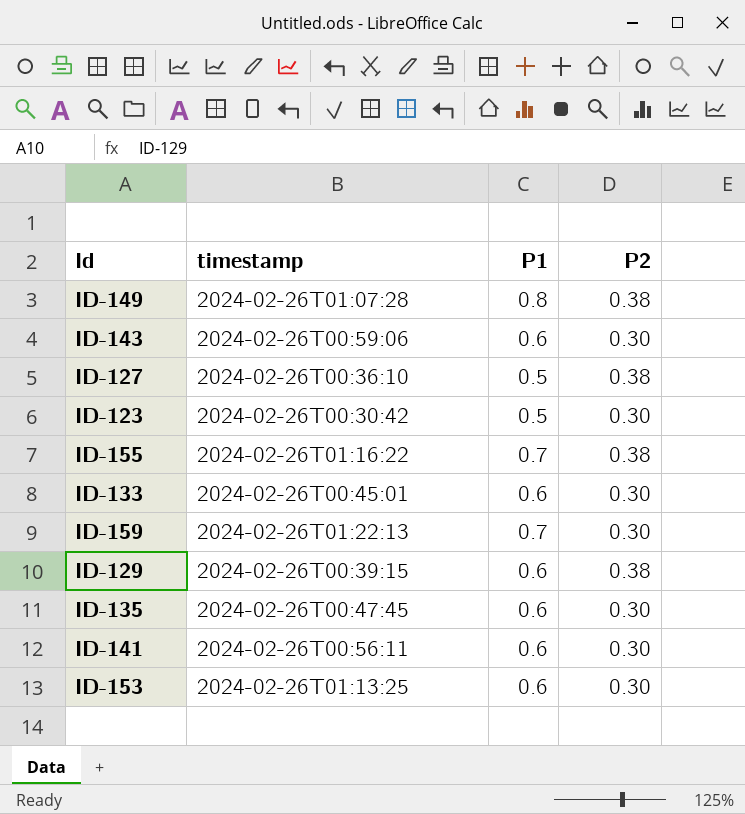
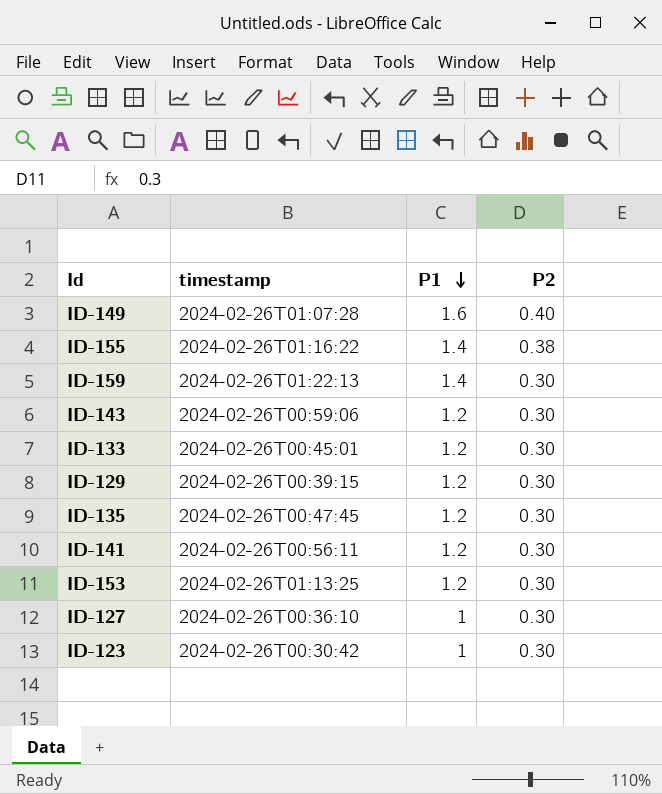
row order: none -> P1 descending
ID-149 | P1: 0.8 -> 1.6
ID-149 | P2: 0.38 -> 0.40
ID-155 | P1: 0.7 -> 1.4
ID-159 | P1: 0.7 -> 1.4
ID-143 | P1: 0.6 -> 1.2
ID-133 | P1: 0.6 -> 1.2
ID-129 | P1: 0.6 -> 1.2
ID-129 | P2: 0.38 -> 0.30
ID-135 | P1: 0.6 -> 1.2
ID-141 | P1: 0.6 -> 1.2
ID-153 | P1: 0.6 -> 1.2
ID-127 | P1: 0.5 -> 1
ID-127 | P2: 0.38 -> 0.30
ID-123 | P1: 0.5 -> 1

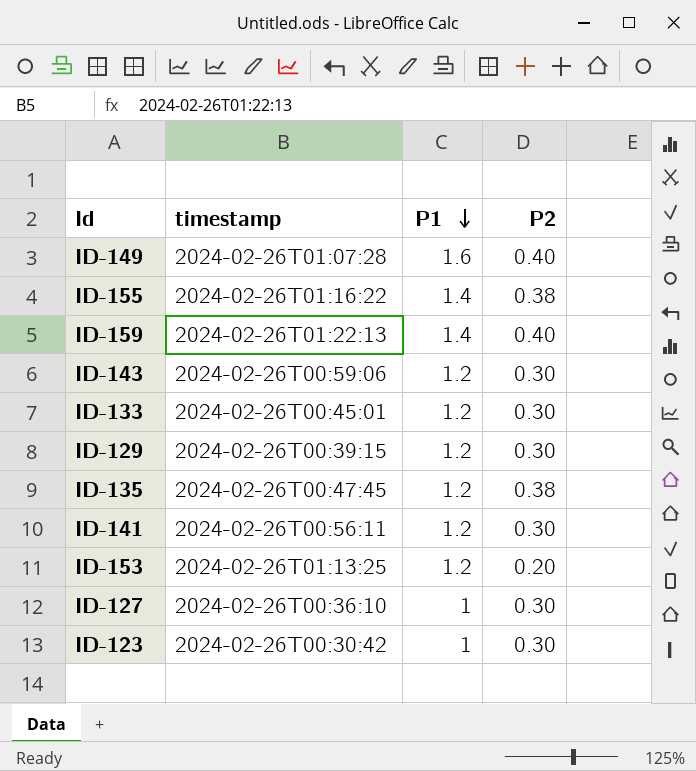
ID-159 | P2: 0.30 -> 0.40
ID-135 | P2: 0.30 -> 0.38
ID-153 | P2: 0.30 -> 0.20

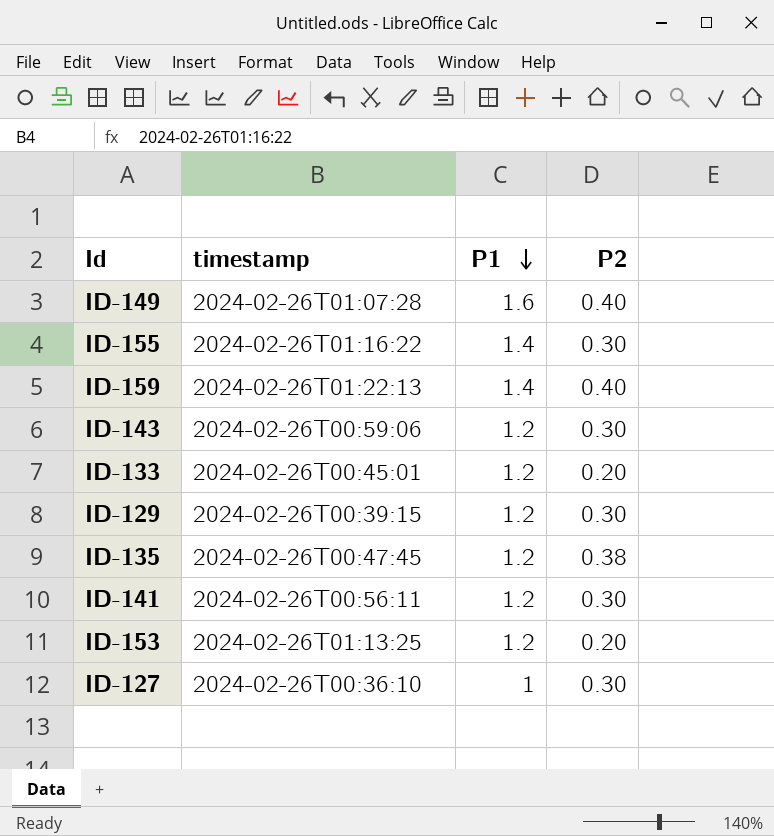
row ID-123: 2024-02-26T00:30:42 | 1 | 0.30 -> none
ID-155 | P2: 0.38 -> 0.30
ID-133 | P2: 0.30 -> 0.20

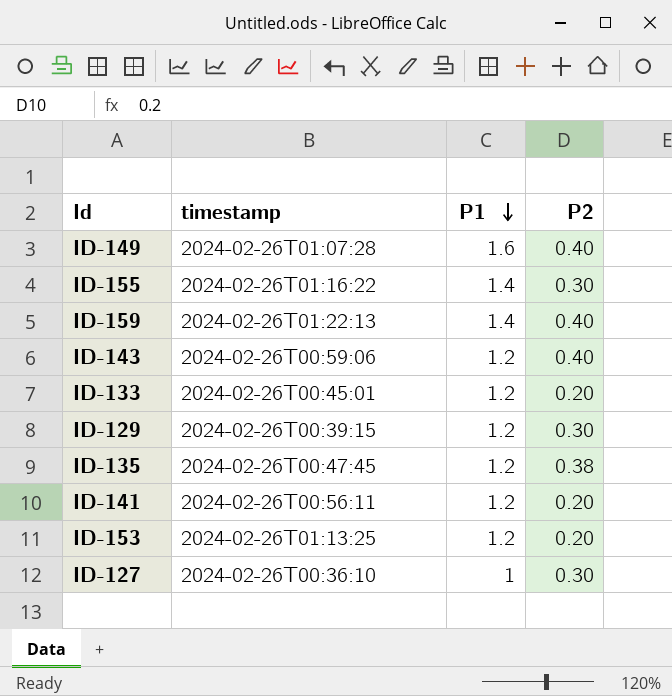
ID-143 | P2: 0.30 -> 0.40
ID-141 | P2: 0.30 -> 0.20

